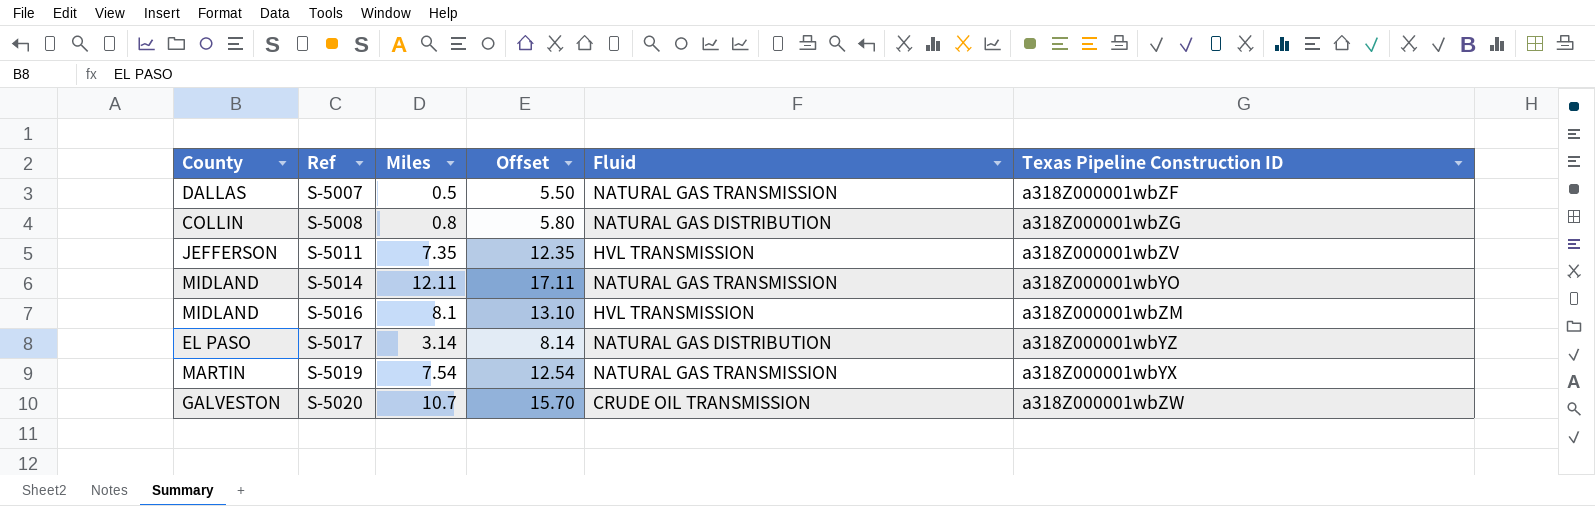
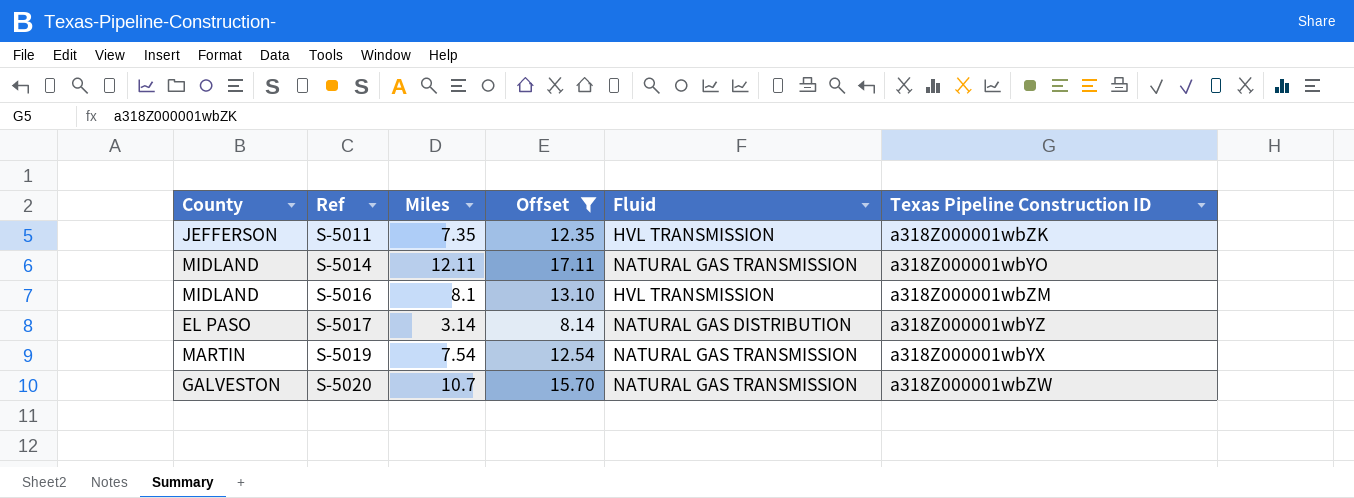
filter: none -> Offset >= 8.14
S-5011 | Texas Pipeline Construction ID: a318Z000001wbZV -> a318Z000001wbZK
S-5020 | Fluid: CRUDE OIL TRANSMISSION -> NATURAL GAS TRANSMISSION

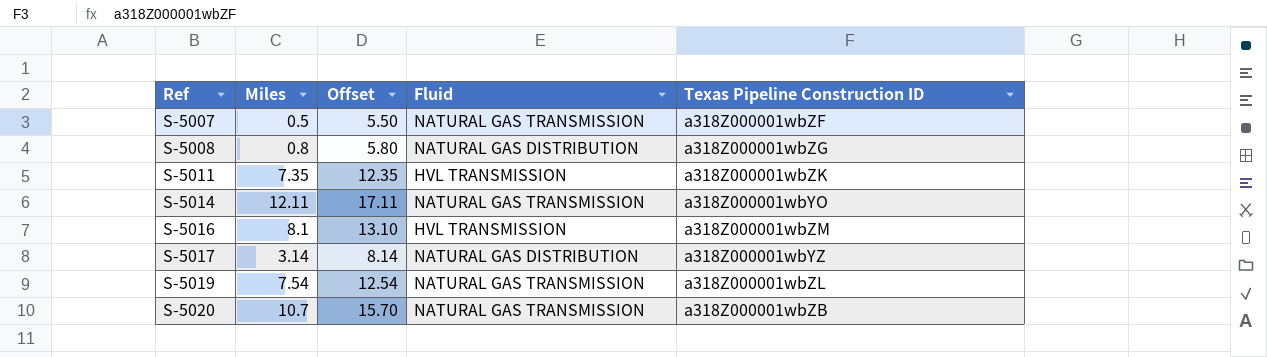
filter: Offset >= 8.14 -> none
column County | position: 1 -> none
S-5019 | Texas Pipeline Construction ID: a318Z000001wbYX -> a318Z000001wbZL
S-5020 | Texas Pipeline Construction ID: a318Z000001wbZW -> a318Z000001wbZB

